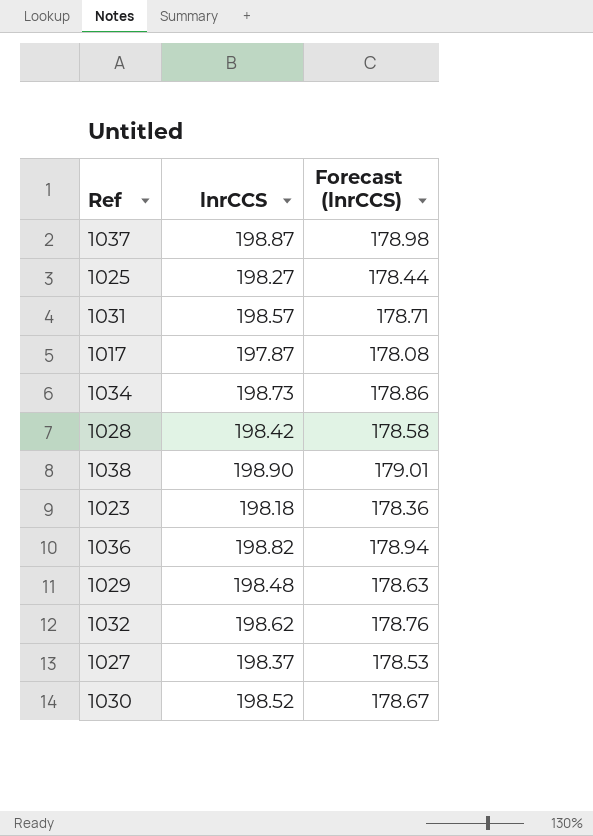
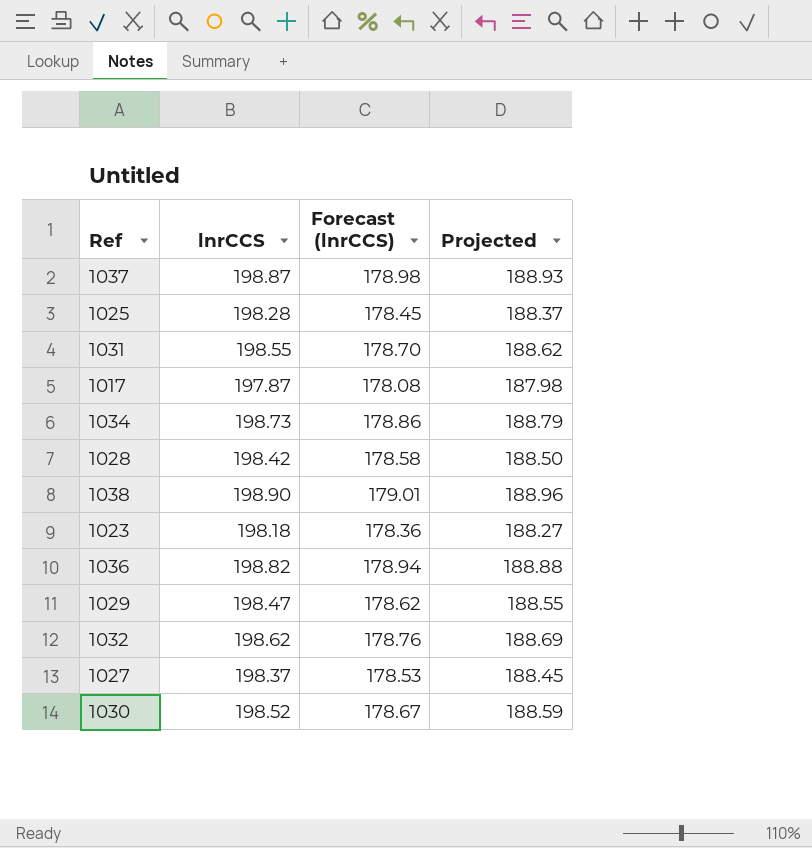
column Projected | formula: none -> [lnrCCS] * 0.95
1025 | lnrCCS: 198.27 -> 198.28
1025 | Forecast (lnrCCS): 178.44 -> 178.45
1031 | lnrCCS: 198.57 -> 198.55
1031 | Forecast (lnrCCS): 178.71 -> 178.70
1029 | lnrCCS: 198.48 -> 198.47
1029 | Forecast (lnrCCS): 178.63 -> 178.62

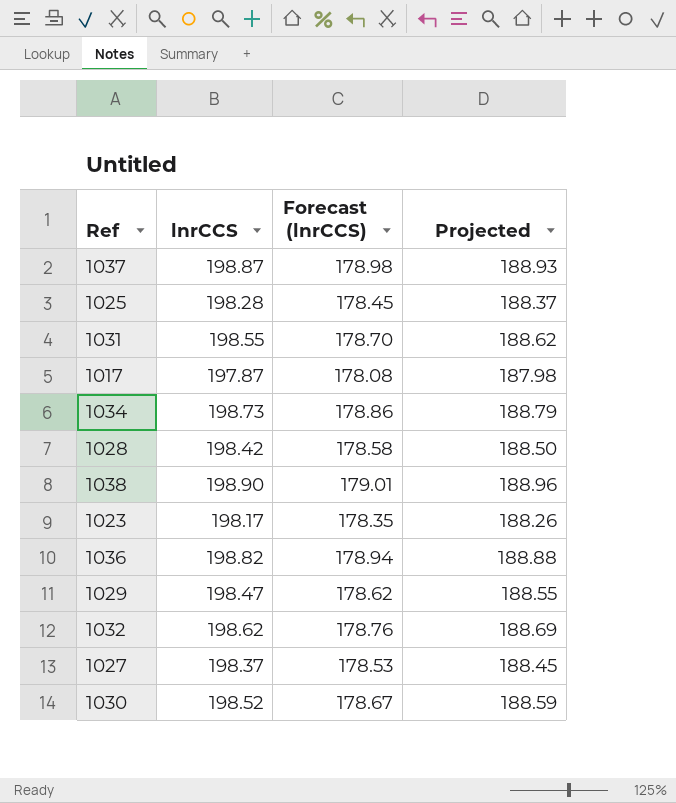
1023 | lnrCCS: 198.18 -> 198.17
1023 | Forecast (lnrCCS): 178.36 -> 178.35
1023 | Projected: 188.27 -> 188.26

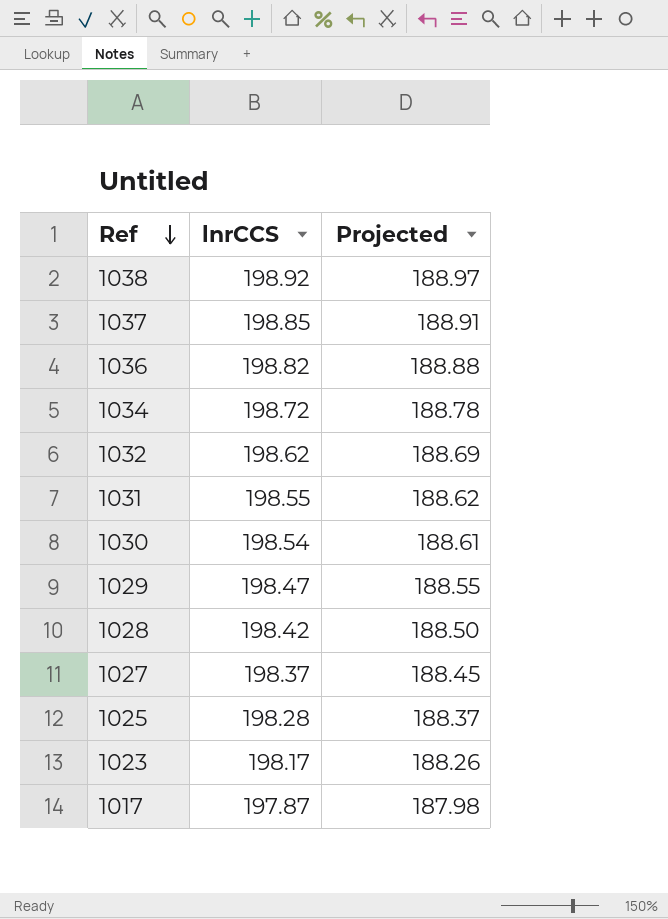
row order: none -> Ref descending
column Forecast (lnrCCS) | formula: [lnrCCS] * 0.9 -> none
1038 | lnrCCS: 198.90 -> 198.92
1038 | Projected: 188.96 -> 188.97
1037 | lnrCCS: 198.87 -> 198.85
1037 | Projected: 188.93 -> 188.91
1034 | lnrCCS: 198.73 -> 198.72
1034 | Projected: 188.79 -> 188.78
1030 | lnrCCS: 198.52 -> 198.54
1030 | Projected: 188.59 -> 188.61

